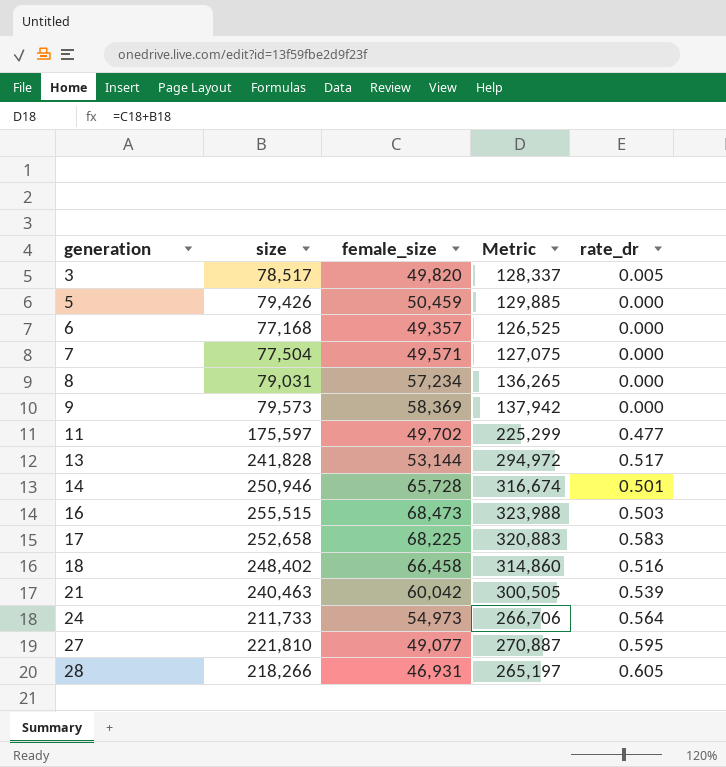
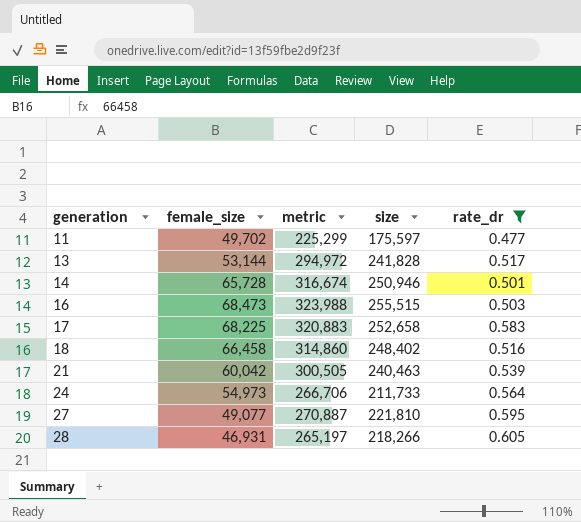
filter: none -> rate_dr >= 0.477
column name: Metric -> metric
column size | position: 2 -> 4

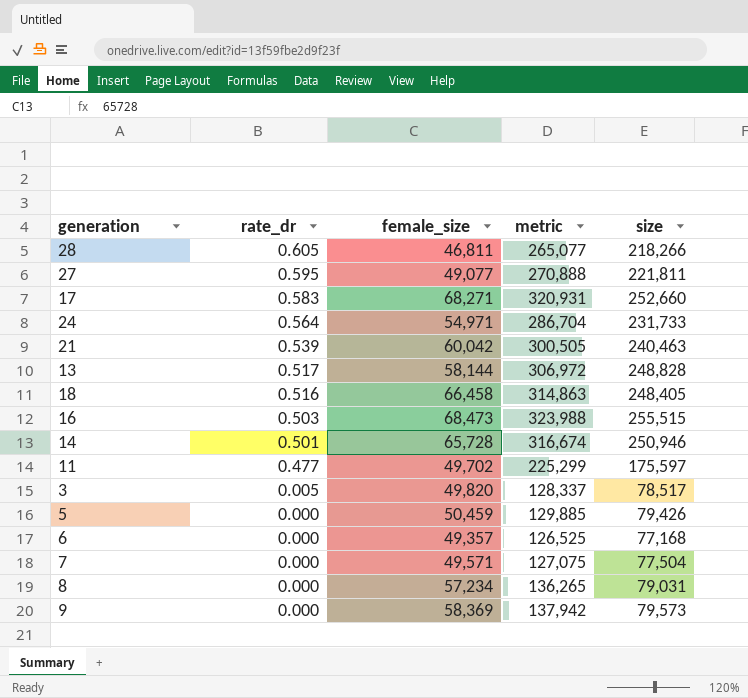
filter: rate_dr >= 0.477 -> none
row order: generation ascending -> rate_dr descending
column rate_dr | position: 5 -> 2
28 | female_size: 46,931 -> 46,811
28 | metric: 265,197 -> 265,077
27 | metric: 270,887 -> 270,888
27 | size: 221,810 -> 221,811
17 | female_size: 68,225 -> 68,271
17 | metric: 320,883 -> 320,931
17 | size: 252,658 -> 252,660
24 | female_size: 54,973 -> 54,971
24 | metric: 266,706 -> 286,704
24 | size: 211,733 -> 231,733
13 | female_size: 53,144 -> 58,144
13 | metric: 294,972 -> 306,972
13 | size: 241,828 -> 248,828
18 | metric: 314,860 -> 314,863
18 | size: 248,402 -> 248,405

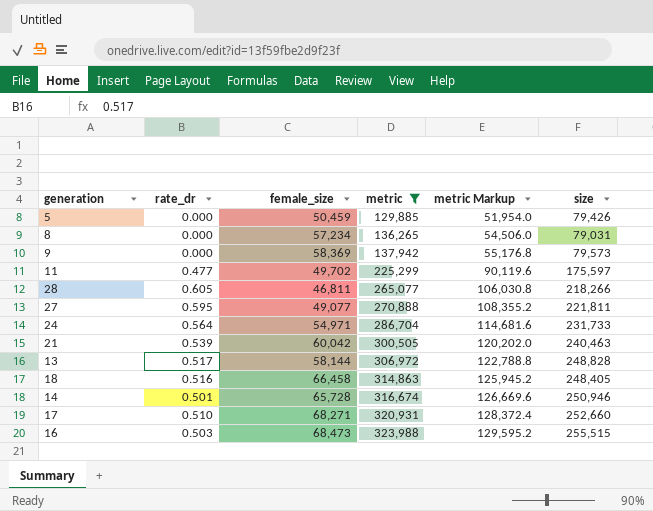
filter: none -> metric >= 129,885
row order: rate_dr descending -> metric ascending
column metric Markup | formula: none -> [metric] * 0.4
17 | rate_dr: 0.583 -> 0.510

